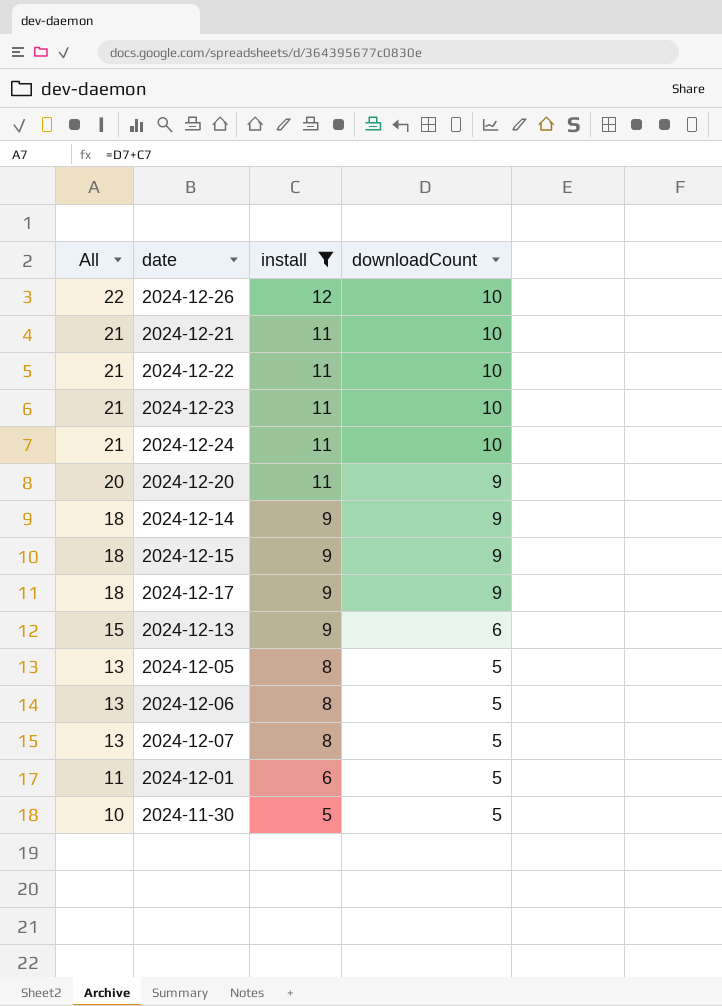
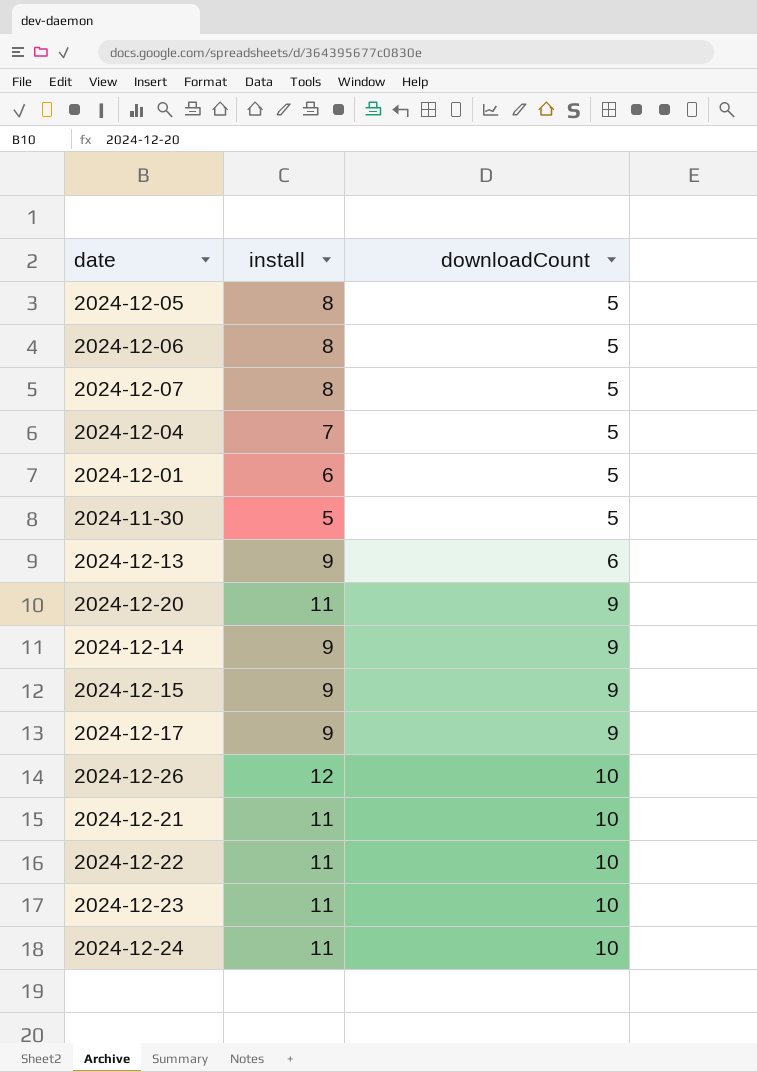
filter: install != 7 -> none
row order: All descending -> downloadCount ascending
column All | formula: [install] + [downloadCount] -> none

